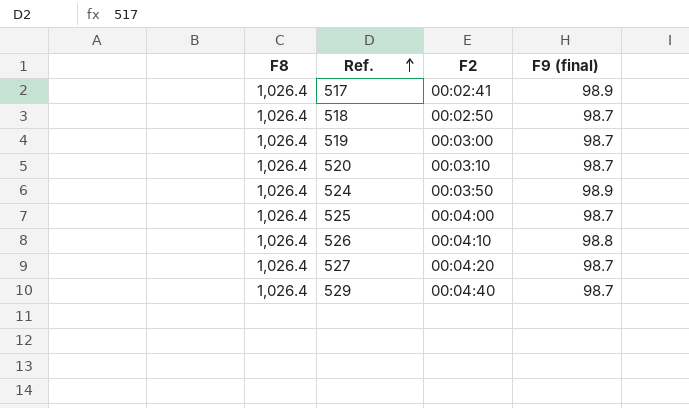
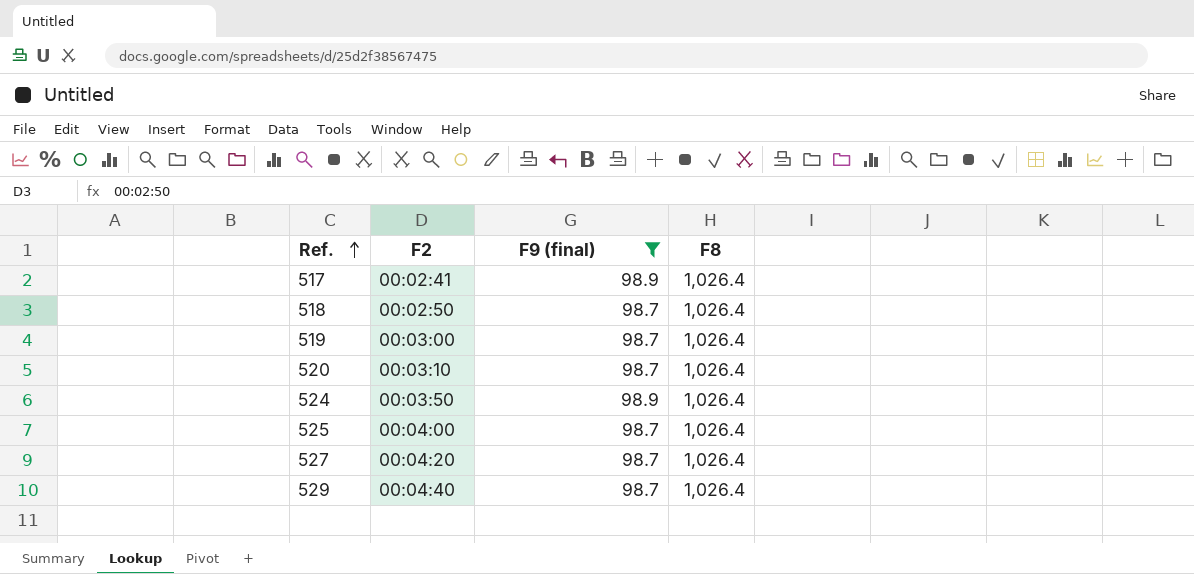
filter: none -> F9 (final) != 98.8
column F8 | position: 1 -> 4

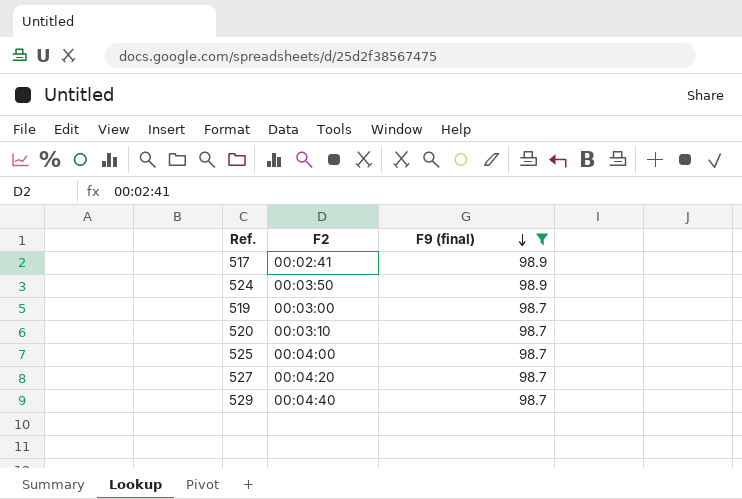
row order: Ref. ascending -> F9 (final) descending
column F8 | position: 4 -> none
row 518: 00:02:50 | 98.7 | 1,026.4 -> none

